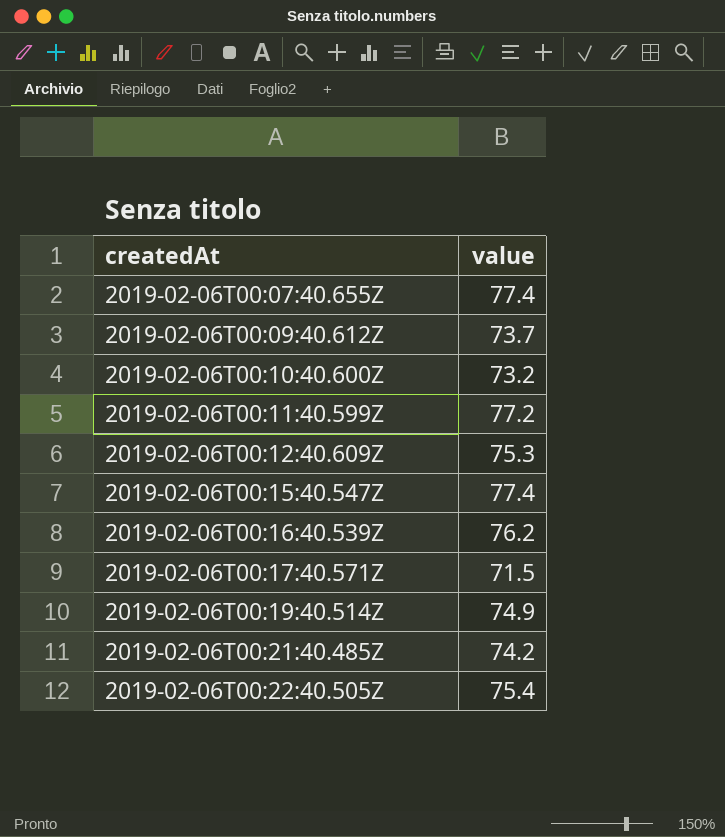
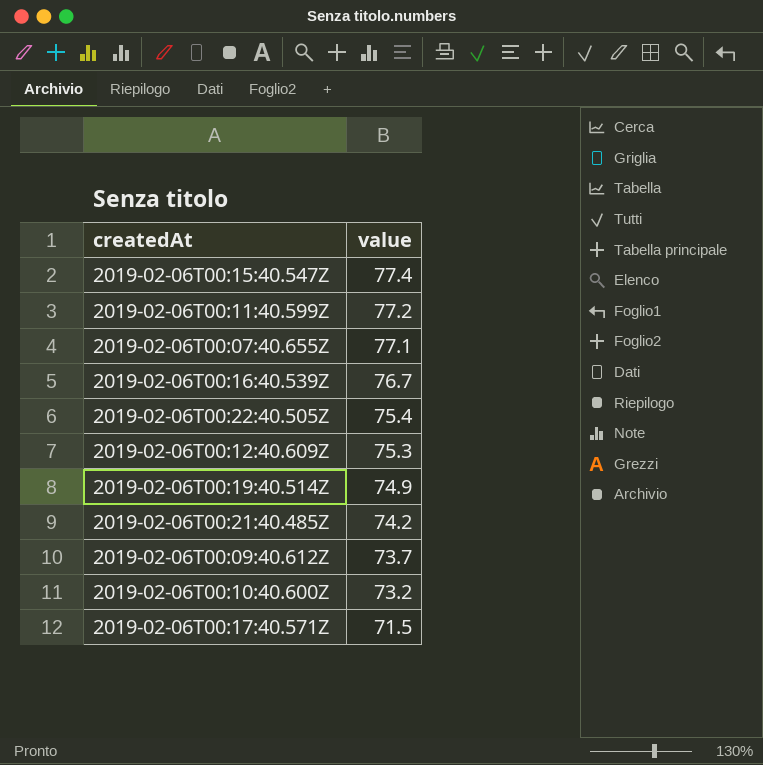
row order: createdAt ascending -> value descending
2019-02-06T00:07:40.655Z | value: 77.4 -> 77.1
2019-02-06T00:16:40.539Z | value: 76.2 -> 76.7

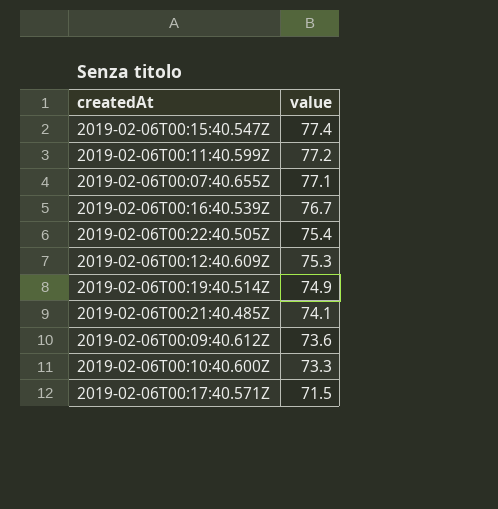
2019-02-06T00:21:40.485Z | value: 74.2 -> 74.1
2019-02-06T00:09:40.612Z | value: 73.7 -> 73.6
2019-02-06T00:10:40.600Z | value: 73.2 -> 73.3

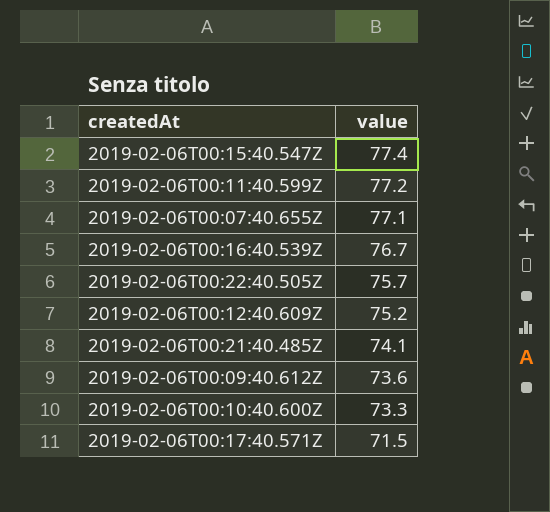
row 2019-02-06T00:19:40.514Z: 74.9 -> none
2019-02-06T00:22:40.505Z | value: 75.4 -> 75.7
2019-02-06T00:12:40.609Z | value: 75.3 -> 75.2

